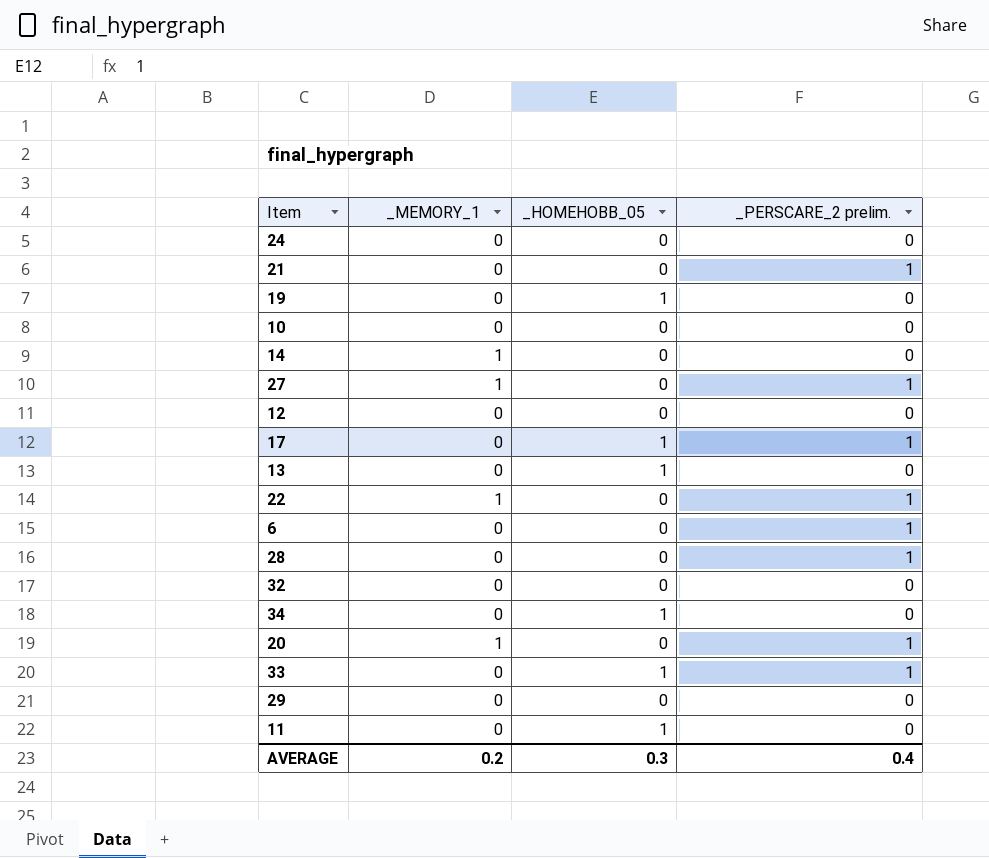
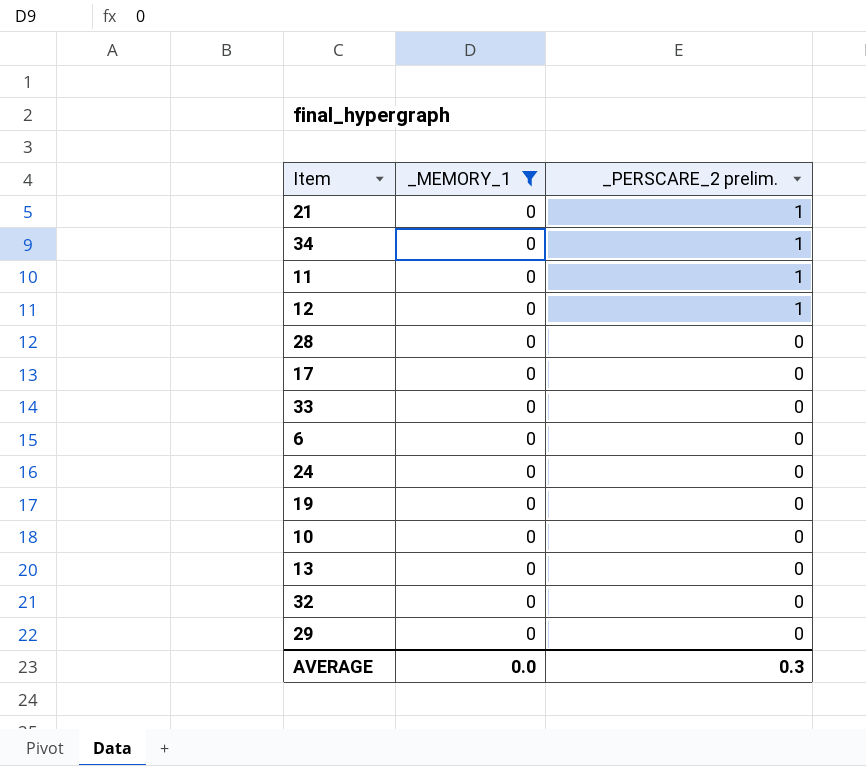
filter: none -> _MEMORY_1 = 0
row order: none -> _PERSCARE_2 prelim. descending
column _HOMEHOBB_05 | position: 3 -> none
34 | _PERSCARE_2 prelim.: 0 -> 1
11 | _PERSCARE_2 prelim.: 0 -> 1
12 | _PERSCARE_2 prelim.: 0 -> 1
28 | _PERSCARE_2 prelim.: 1 -> 0
17 | _PERSCARE_2 prelim.: 1 -> 0
33 | _PERSCARE_2 prelim.: 1 -> 0
6 | _PERSCARE_2 prelim.: 1 -> 0
AVERAGE | _MEMORY_1: 0.2 -> 0.0
AVERAGE | _PERSCARE_2 prelim.: 0.4 -> 0.3

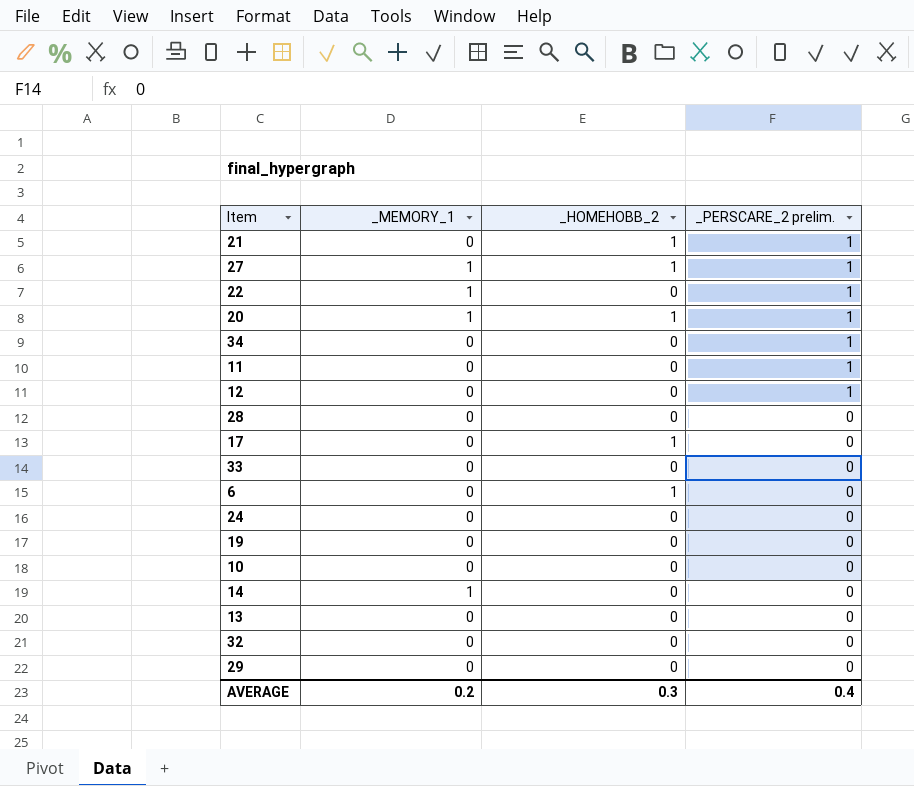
filter: _MEMORY_1 = 0 -> none
column _HOMEHOBB_2 | position: none -> 3
AVERAGE | _MEMORY_1: 0.0 -> 0.2
AVERAGE | _PERSCARE_2 prelim.: 0.3 -> 0.4

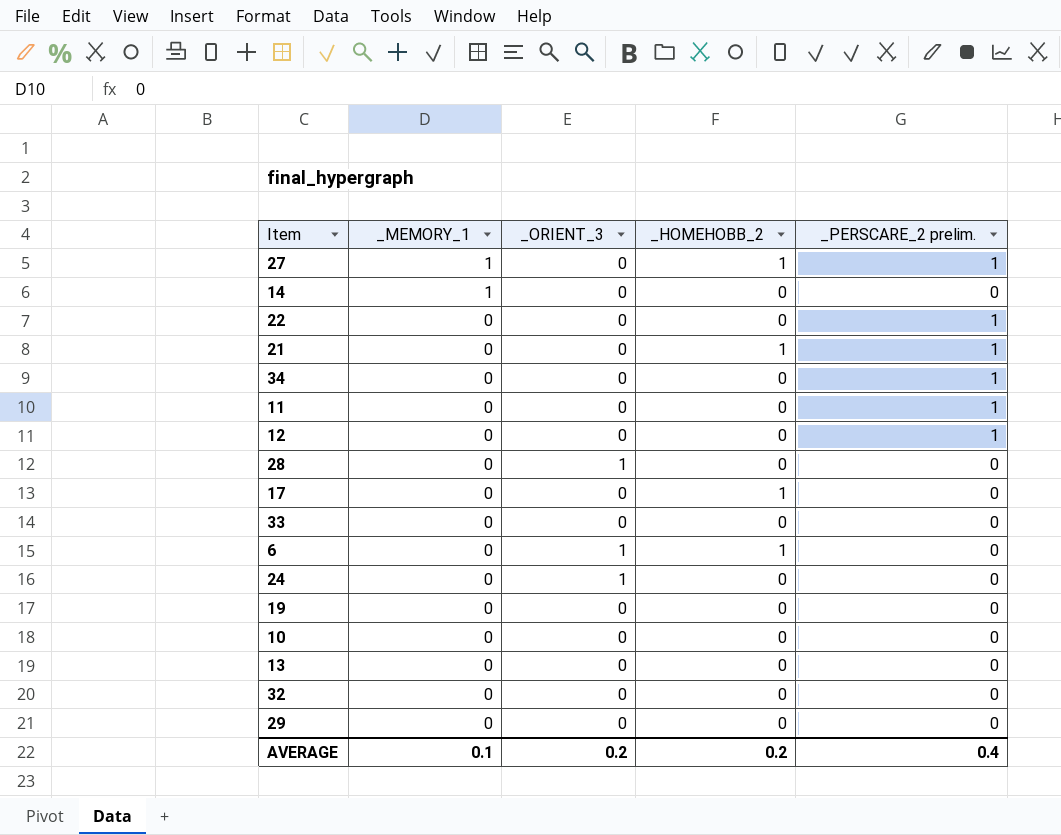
row order: _PERSCARE_2 prelim. descending -> _MEMORY_1 descending
column _ORIENT_3 | position: none -> 3
row 20: 1 | 1 | 1 -> none
22 | _MEMORY_1: 1 -> 0
AVERAGE | _MEMORY_1: 0.2 -> 0.1
AVERAGE | _HOMEHOBB_2: 0.3 -> 0.2

